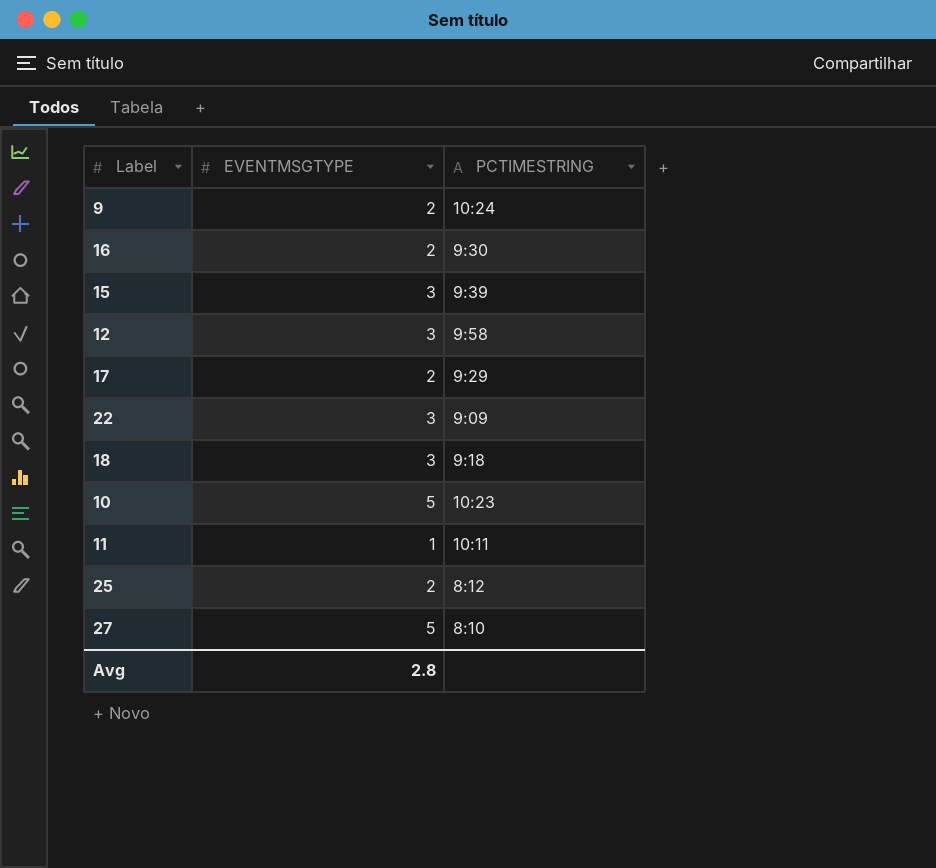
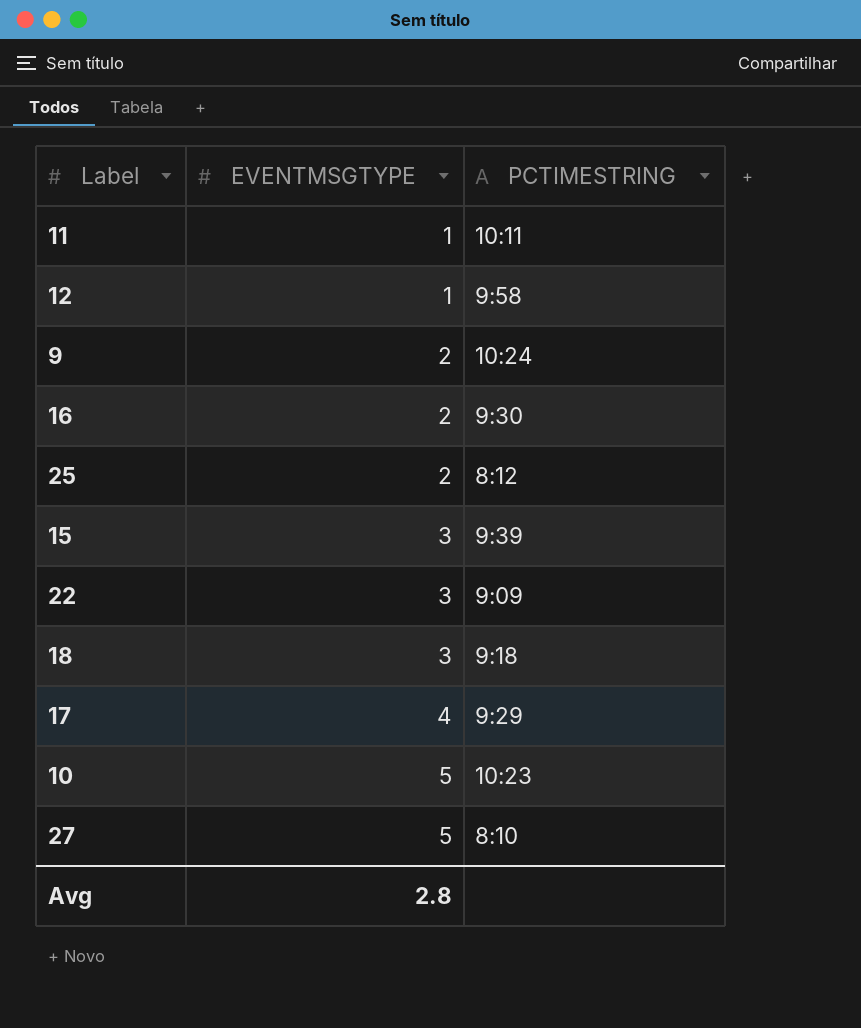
row order: none -> EVENTMSGTYPE ascending
12 | EVENTMSGTYPE: 3 -> 1
17 | EVENTMSGTYPE: 2 -> 4

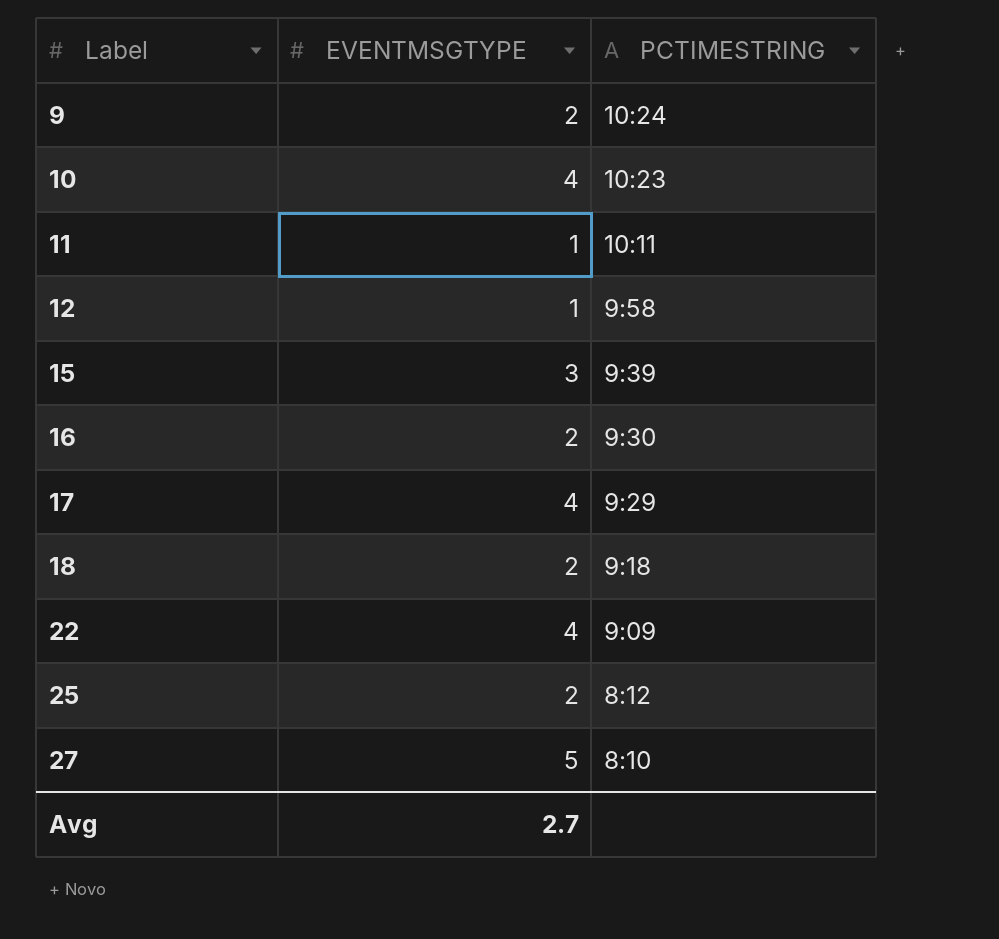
row order: EVENTMSGTYPE ascending -> Label ascending
10 | EVENTMSGTYPE: 5 -> 4
18 | EVENTMSGTYPE: 3 -> 2
22 | EVENTMSGTYPE: 3 -> 4
Avg | EVENTMSGTYPE: 2.8 -> 2.7

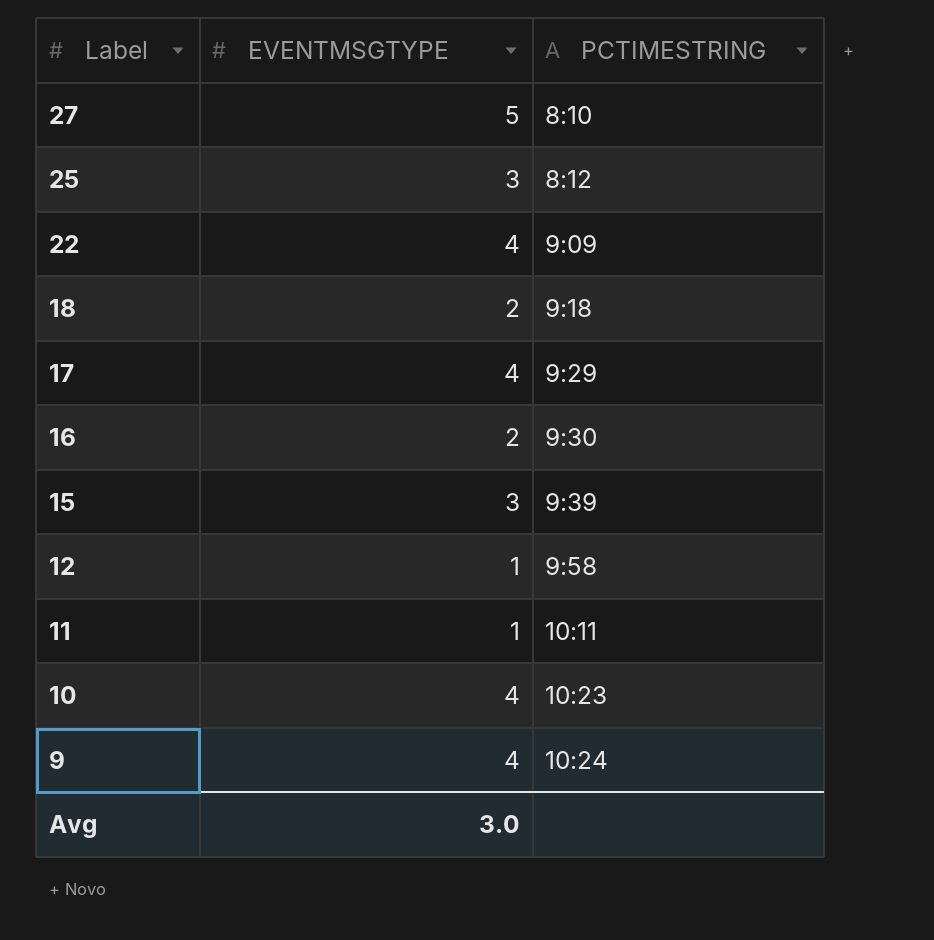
row order: Label ascending -> Label descending
25 | EVENTMSGTYPE: 2 -> 3
9 | EVENTMSGTYPE: 2 -> 4
Avg | EVENTMSGTYPE: 2.7 -> 3.0

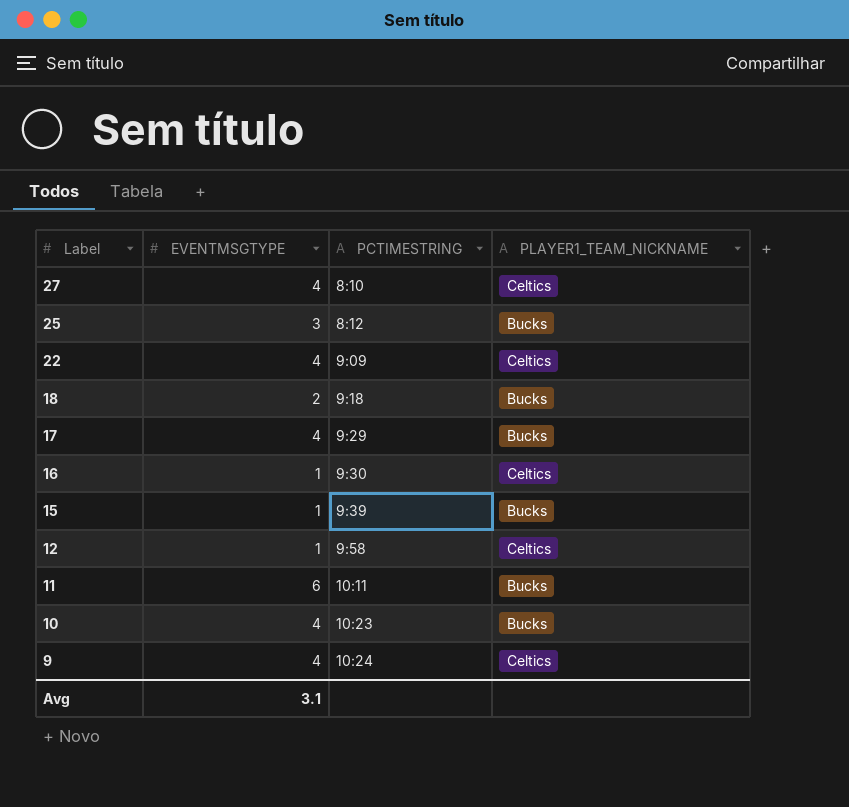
column PLAYER1_TEAM_NICKNAME | position: none -> 4
27 | EVENTMSGTYPE: 5 -> 4
16 | EVENTMSGTYPE: 2 -> 1
15 | EVENTMSGTYPE: 3 -> 1
11 | EVENTMSGTYPE: 1 -> 6
Avg | EVENTMSGTYPE: 3.0 -> 3.1

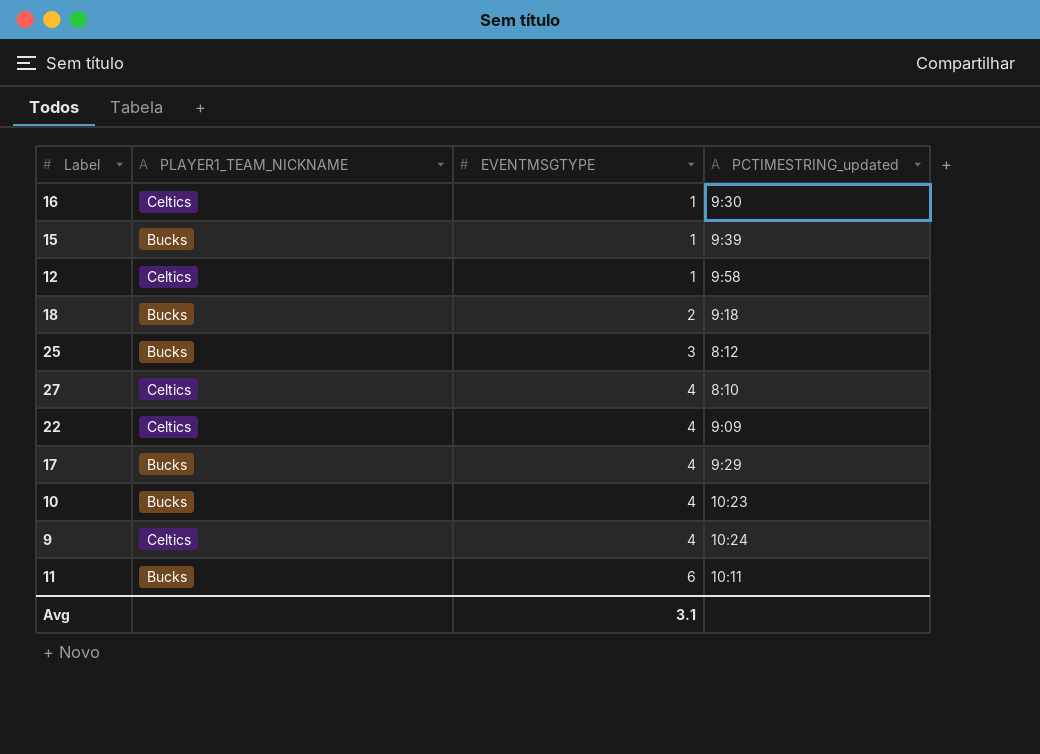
row order: Label descending -> EVENTMSGTYPE ascending
column PLAYER1_TEAM_NICKNAME | position: 4 -> 2
column name: PCTIMESTRING -> PCTIMESTRING_updated

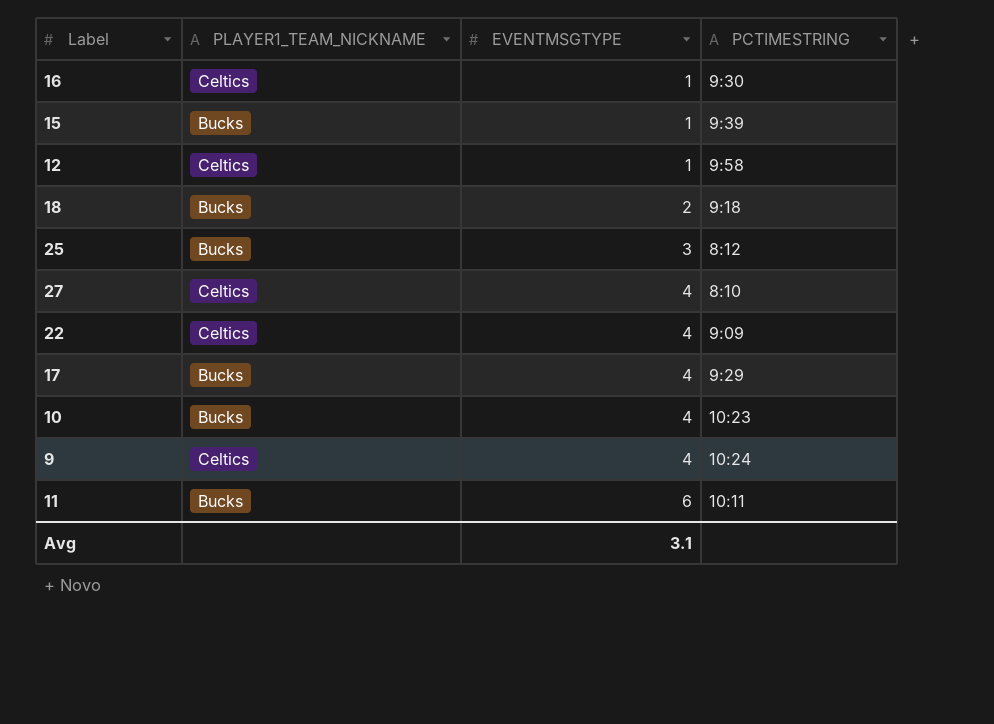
column name: PCTIMESTRING_updated -> PCTIMESTRING

